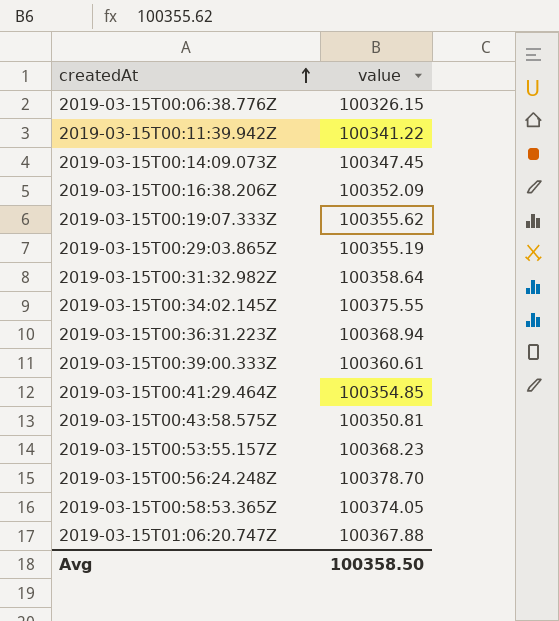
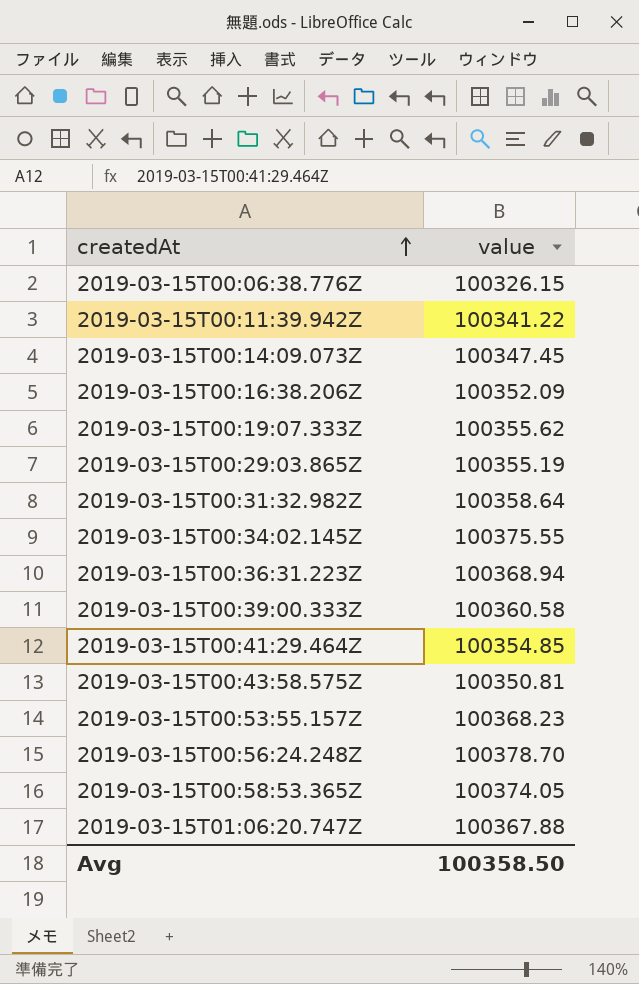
2019-03-15T00:39:00.333Z | value: 100360.61 -> 100360.58

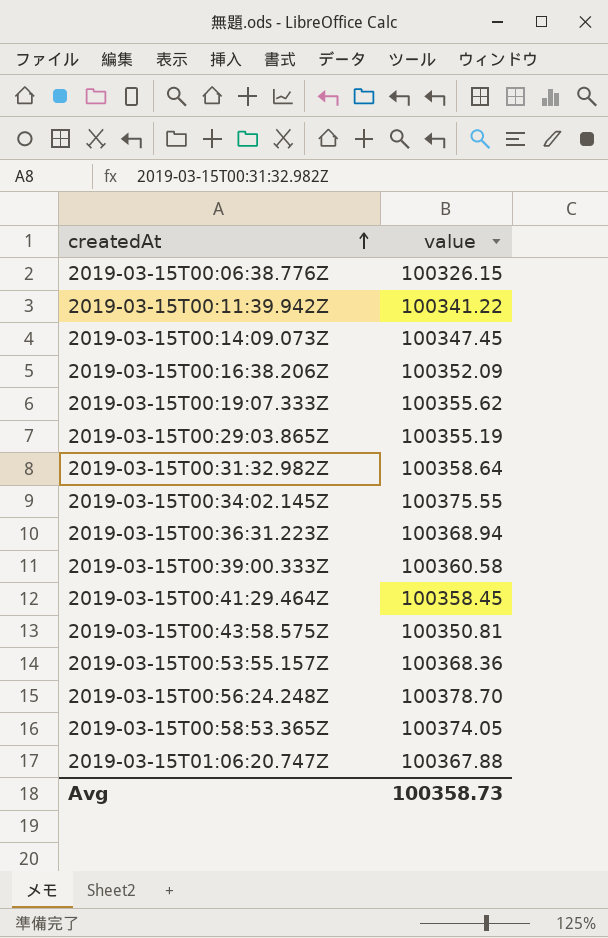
2019-03-15T00:41:29.464Z | value: 100354.85 -> 100358.45
2019-03-15T00:53:55.157Z | value: 100368.23 -> 100368.36
Avg | value: 100358.50 -> 100358.73

